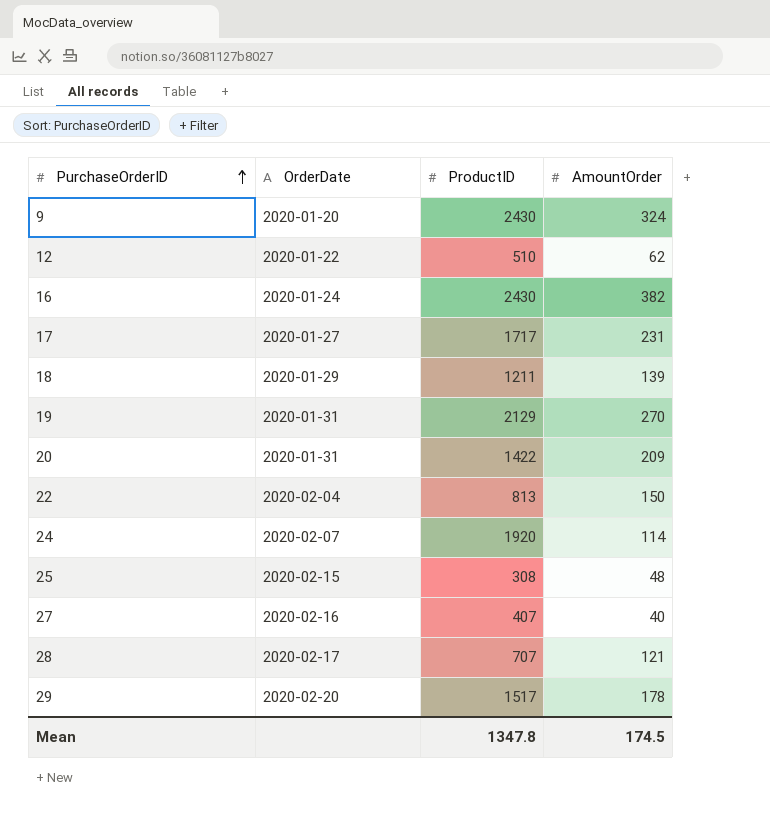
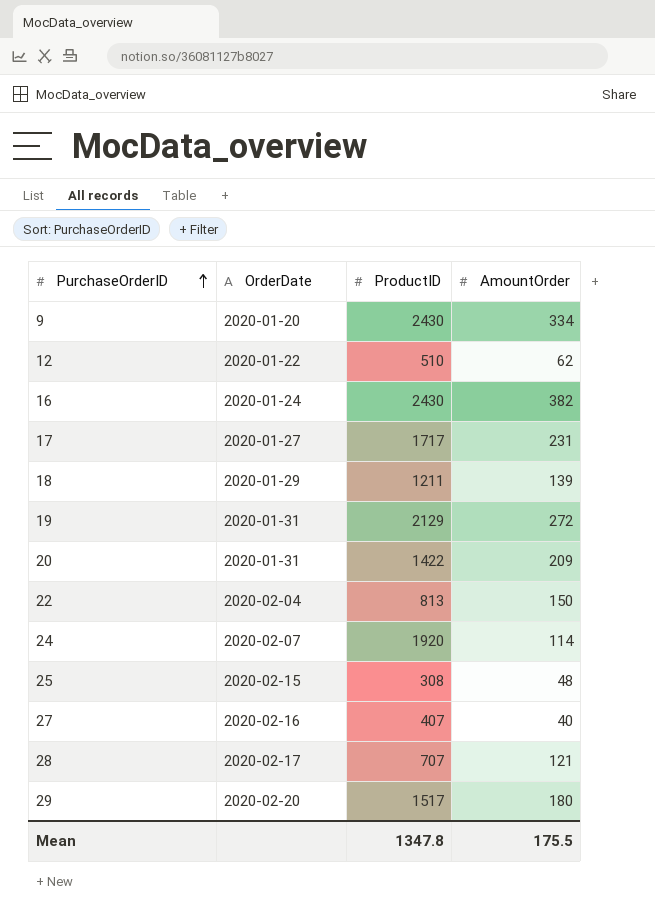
9 | AmountOrder: 324 -> 334
19 | AmountOrder: 270 -> 272
29 | AmountOrder: 178 -> 180
Mean | AmountOrder: 174.5 -> 175.5

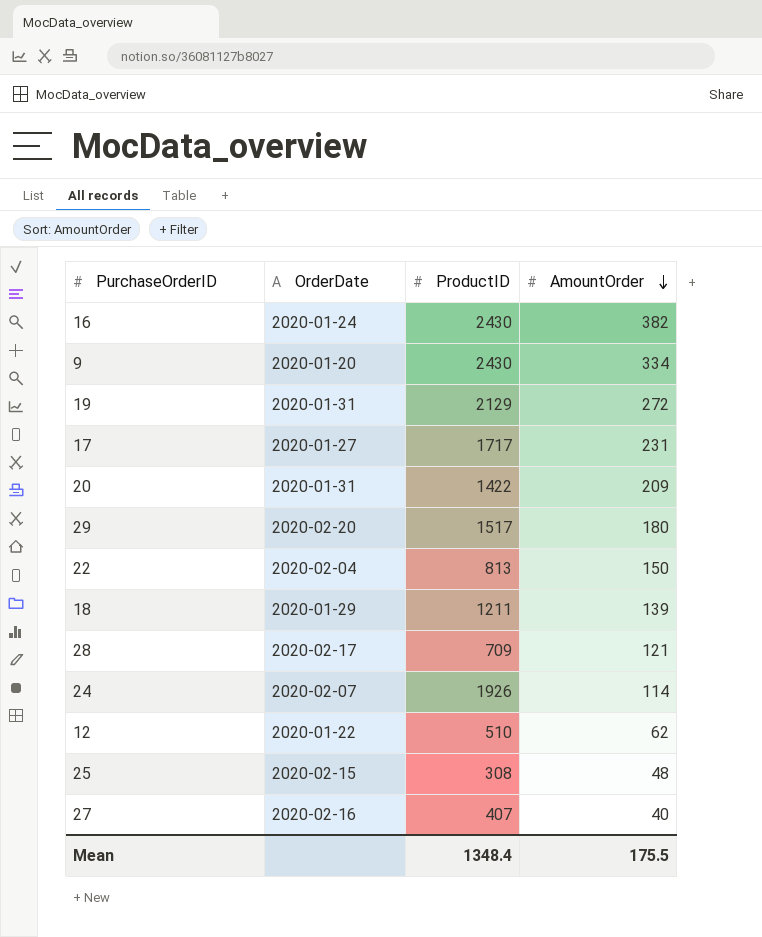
row order: PurchaseOrderID ascending -> AmountOrder descending
28 | ProductID: 707 -> 709
24 | ProductID: 1920 -> 1926
Mean | ProductID: 1347.8 -> 1348.4

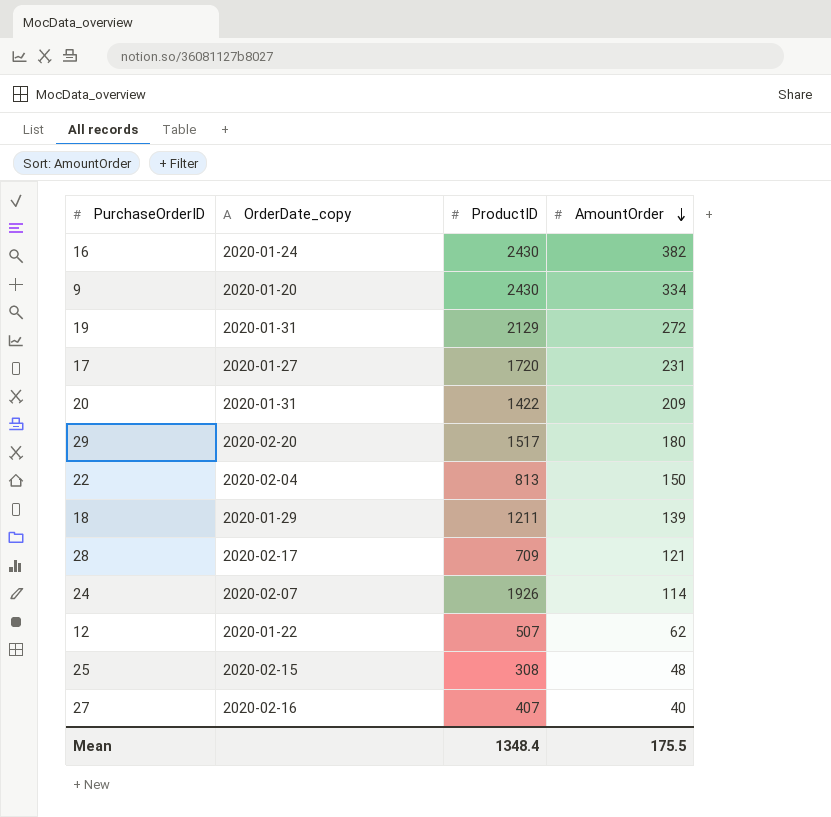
column name: OrderDate -> OrderDate_copy
17 | ProductID: 1717 -> 1720
12 | ProductID: 510 -> 507

